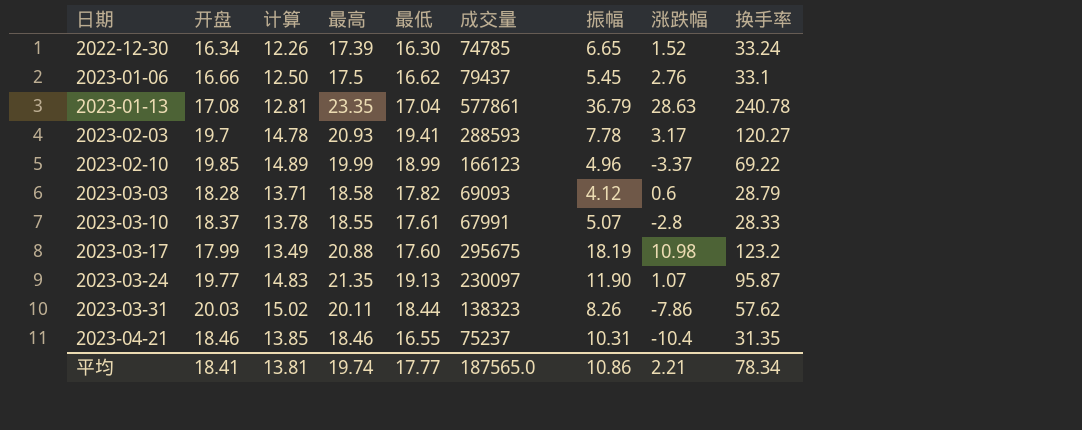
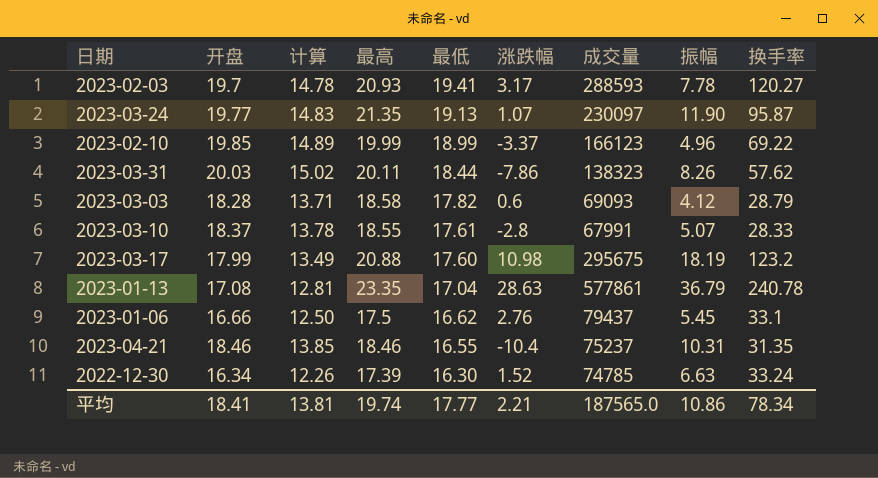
row order: 日期 ascending -> 最低 descending
column 涨跌幅 | position: 8 -> 6
2022-12-30 | 振幅: 6.65 -> 6.63

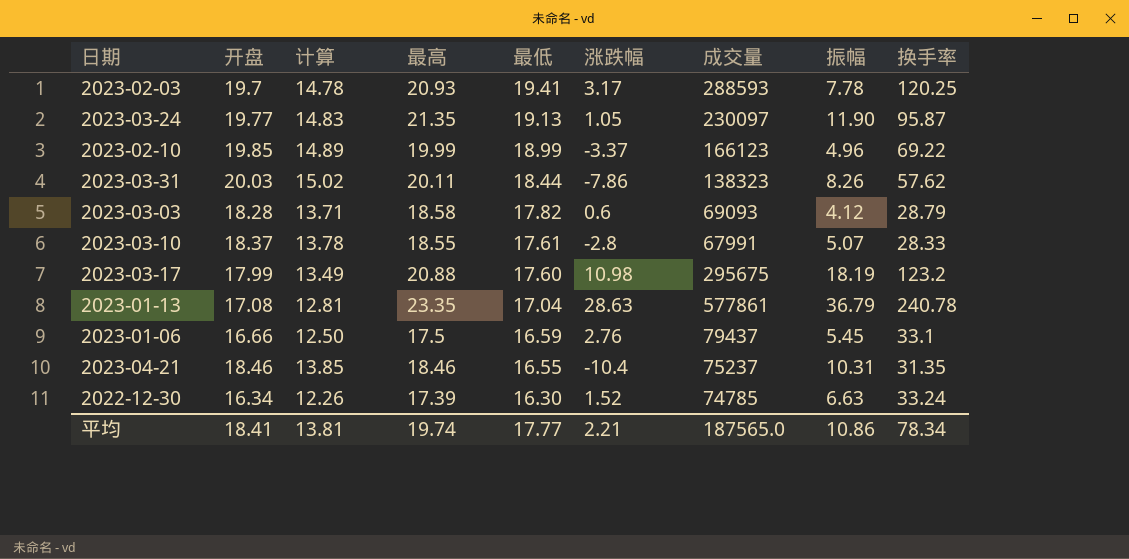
2023-02-03 | 换手率: 120.27 -> 120.25
2023-03-24 | 涨跌幅: 1.07 -> 1.05
2023-01-06 | 最低: 16.62 -> 16.59

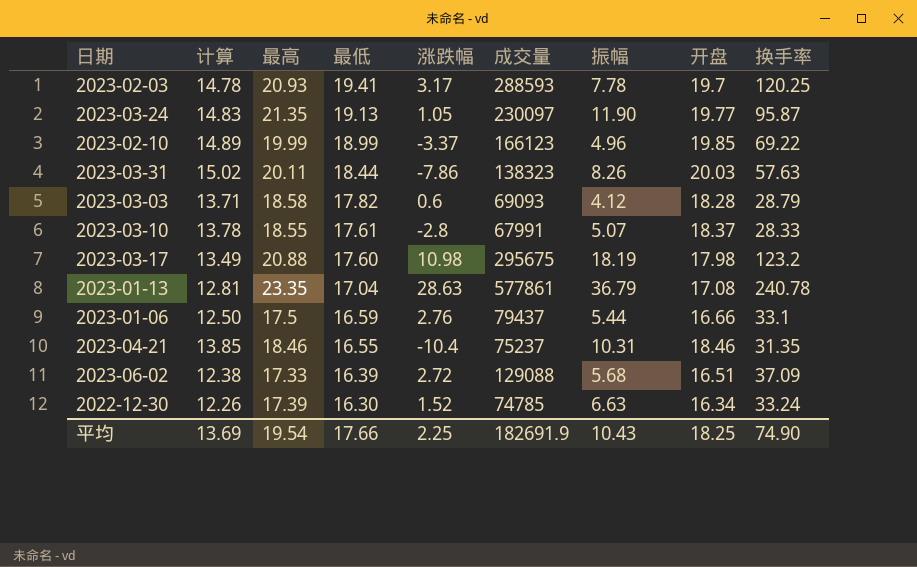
column 开盘 | position: 2 -> 8
2023-03-31 | 换手率: 57.62 -> 57.63
2023-03-17 | 开盘: 17.99 -> 17.98
2023-01-06 | 振幅: 5.45 -> 5.44
row 2023-06-02: none -> 12.38 | 17.33 | 16.39 | 2.72 | 129088 | 5.68 | 16.51 | 37.09
平均 | 计算: 13.81 -> 13.69
平均 | 最高: 19.74 -> 19.54
平均 | 最低: 17.77 -> 17.66
平均 | 涨跌幅: 2.21 -> 2.25
平均 | 成交量: 187565.0 -> 182691.9
平均 | 振幅: 10.86 -> 10.43
平均 | 开盘: 18.41 -> 18.25
平均 | 换手率: 78.34 -> 74.90

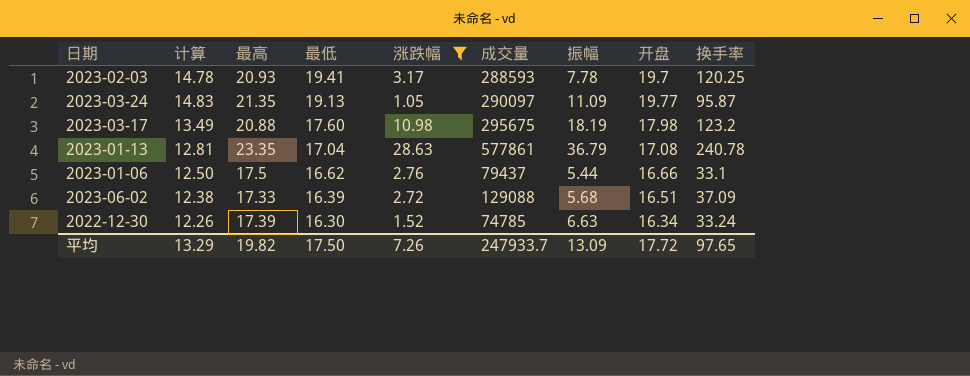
filter: none -> 涨跌幅 >= 1.05
2023-03-24 | 成交量: 230097 -> 290097
2023-03-24 | 振幅: 11.90 -> 11.09
2023-01-06 | 最低: 16.59 -> 16.62
平均 | 计算: 13.69 -> 13.29
平均 | 最高: 19.54 -> 19.82
平均 | 最低: 17.66 -> 17.50
平均 | 涨跌幅: 2.25 -> 7.26
平均 | 成交量: 182691.9 -> 247933.7
平均 | 振幅: 10.43 -> 13.09
平均 | 开盘: 18.25 -> 17.72
平均 | 换手率: 74.90 -> 97.65

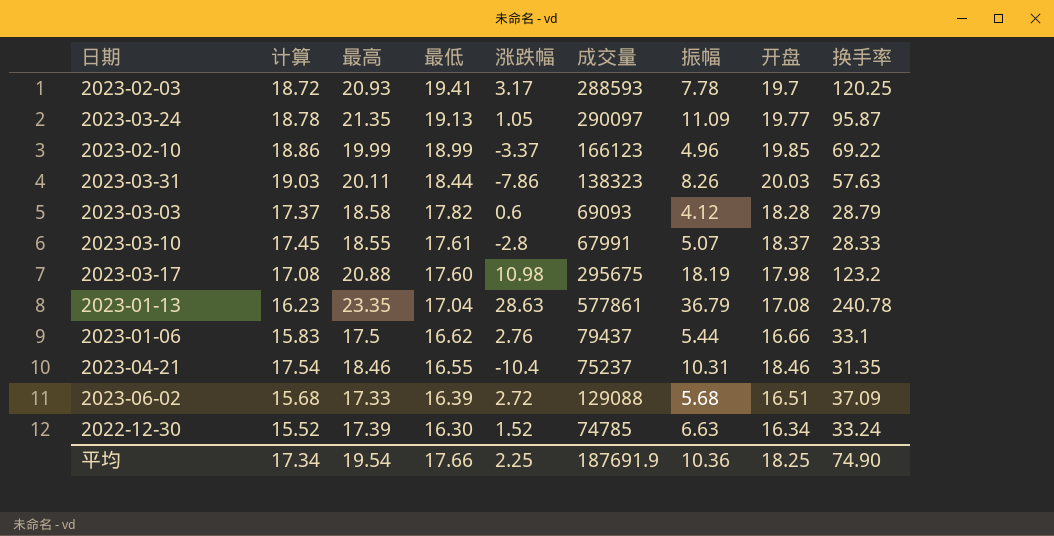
filter: 涨跌幅 >= 1.05 -> none
column 计算 | formula: [开盘] * 0.75 -> [开盘] * 0.95
平均 | 计算: 13.29 -> 17.34
平均 | 最高: 19.82 -> 19.54
平均 | 最低: 17.50 -> 17.66
平均 | 涨跌幅: 7.26 -> 2.25
平均 | 成交量: 247933.7 -> 187691.9
平均 | 振幅: 13.09 -> 10.36
平均 | 开盘: 17.72 -> 18.25
平均 | 换手率: 97.65 -> 74.90

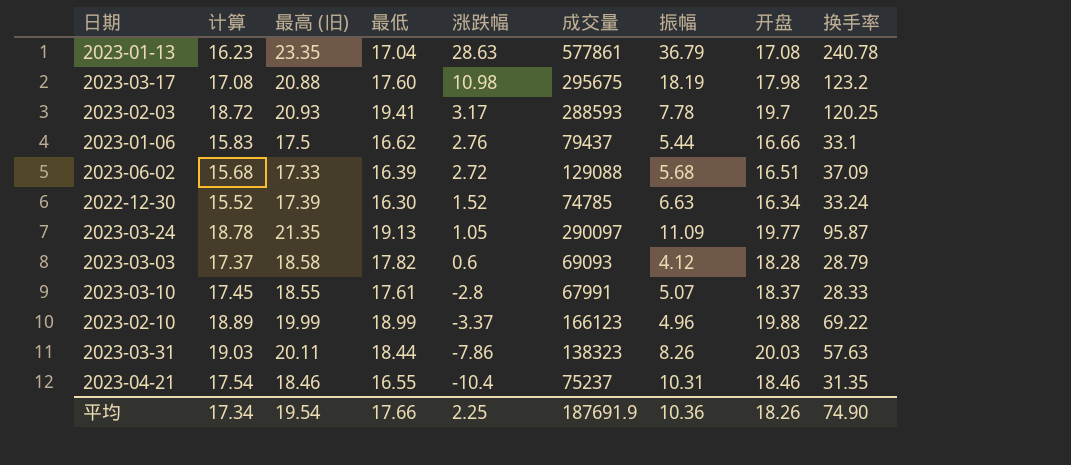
row order: 最低 descending -> 涨跌幅 descending
column name: 最高 -> 最高 (旧)
2023-02-10 | 计算: 18.86 -> 18.89
2023-02-10 | 开盘: 19.85 -> 19.88
平均 | 开盘: 18.25 -> 18.26

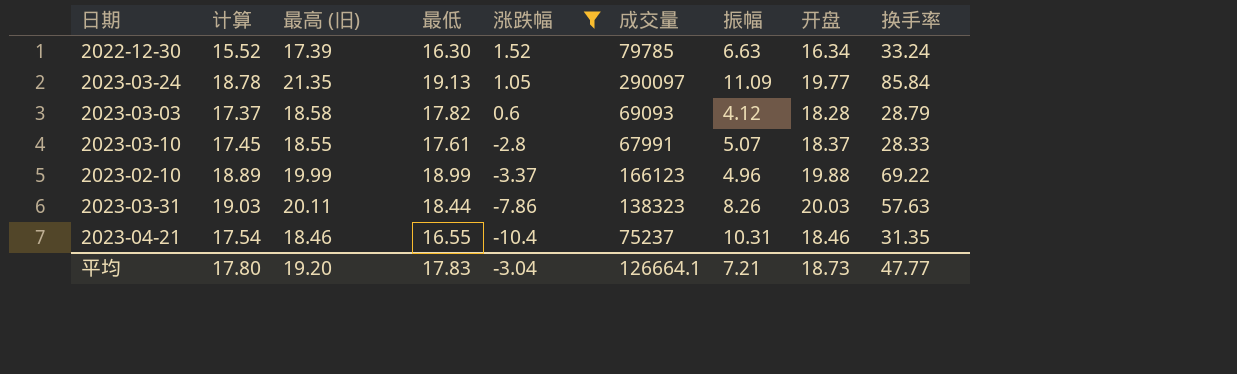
filter: none -> 涨跌幅 <= 1.52
2022-12-30 | 成交量: 74785 -> 79785
2023-03-24 | 换手率: 95.87 -> 85.84
平均 | 计算: 17.34 -> 17.80
平均 | 最高 (旧): 19.54 -> 19.20
平均 | 最低: 17.66 -> 17.83
平均 | 涨跌幅: 2.25 -> -3.04
平均 | 成交量: 187691.9 -> 126664.1
平均 | 振幅: 10.36 -> 7.21
平均 | 开盘: 18.26 -> 18.73
平均 | 换手率: 74.90 -> 47.77

